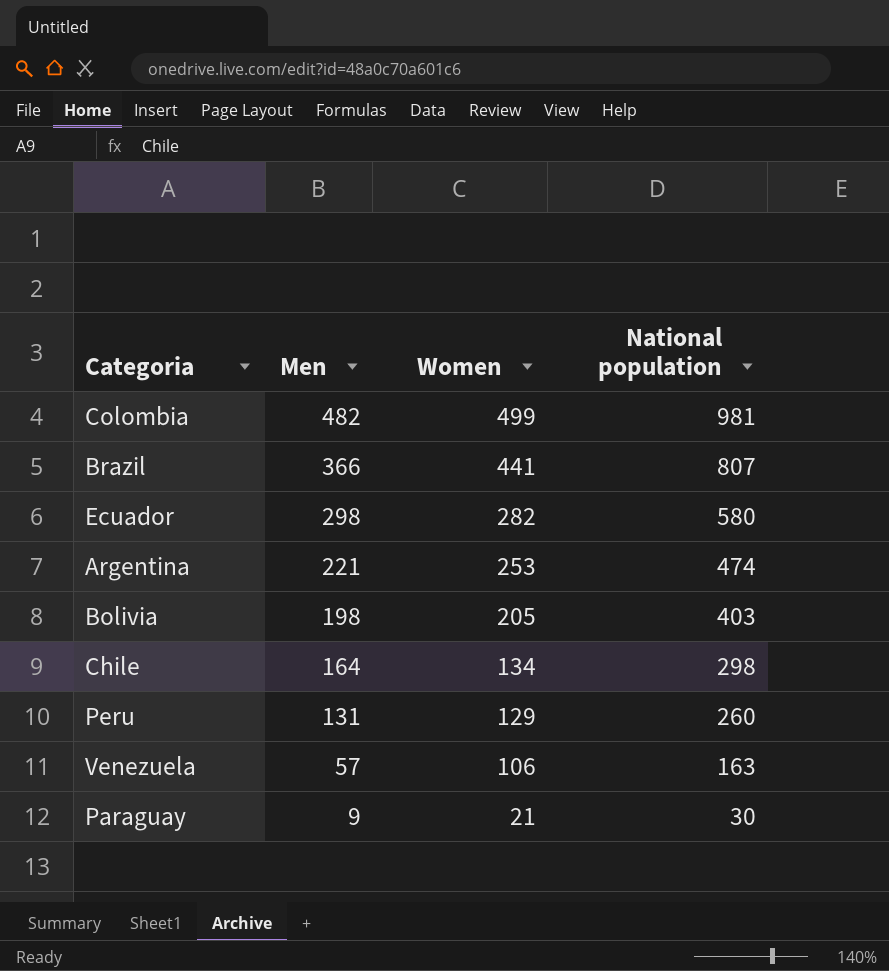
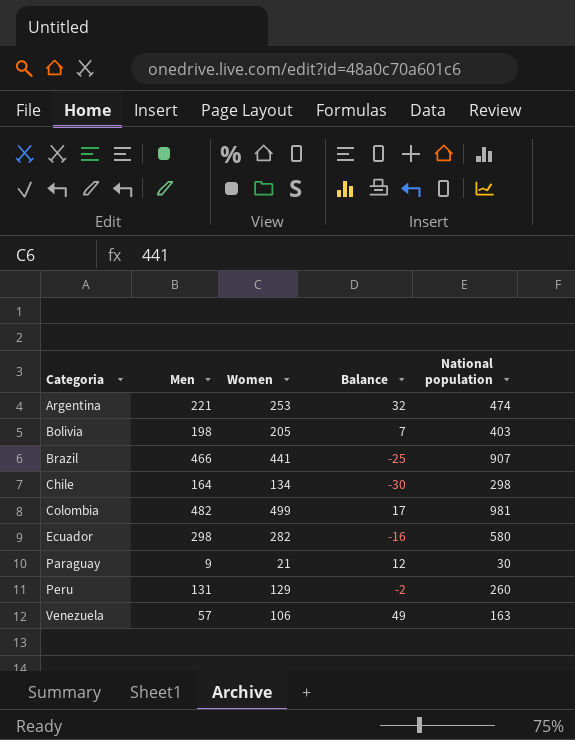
row order: Men descending -> Categoria ascending
column Balance | formula: none -> [Women] - [Men]
Brazil | Men: 366 -> 466
Brazil | National population: 807 -> 907

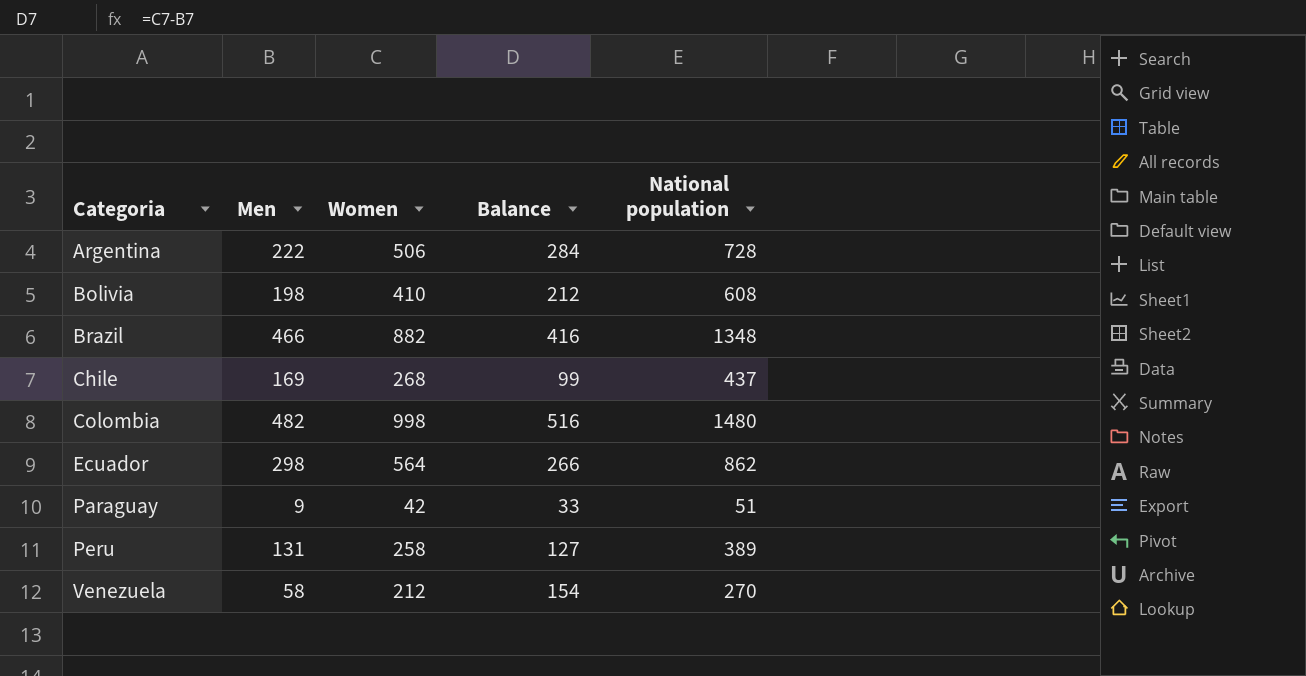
Argentina | Men: 221 -> 222
Argentina | Women: 253 -> 506
Argentina | Balance: 32 -> 284
Argentina | National population: 474 -> 728
Bolivia | Women: 205 -> 410
Bolivia | Balance: 7 -> 212
Bolivia | National population: 403 -> 608
Brazil | Women: 441 -> 882
Brazil | Balance: -25 -> 416
Brazil | National population: 907 -> 1348
Chile | Men: 164 -> 169
Chile | Women: 134 -> 268
Chile | Balance: -30 -> 99
Chile | National population: 298 -> 437
Colombia | Women: 499 -> 998
Colombia | Balance: 17 -> 516
Colombia | National population: 981 -> 1480
Ecuador | Women: 282 -> 564
Ecuador | Balance: -16 -> 266
Ecuador | National population: 580 -> 862
Paraguay | Women: 21 -> 42
Paraguay | Balance: 12 -> 33
Paraguay | National population: 30 -> 51
Peru | Women: 129 -> 258
Peru | Balance: -2 -> 127
Peru | National population: 260 -> 389
Venezuela | Men: 57 -> 58
Venezuela | Women: 106 -> 212
Venezuela | Balance: 49 -> 154
Venezuela | National population: 163 -> 270

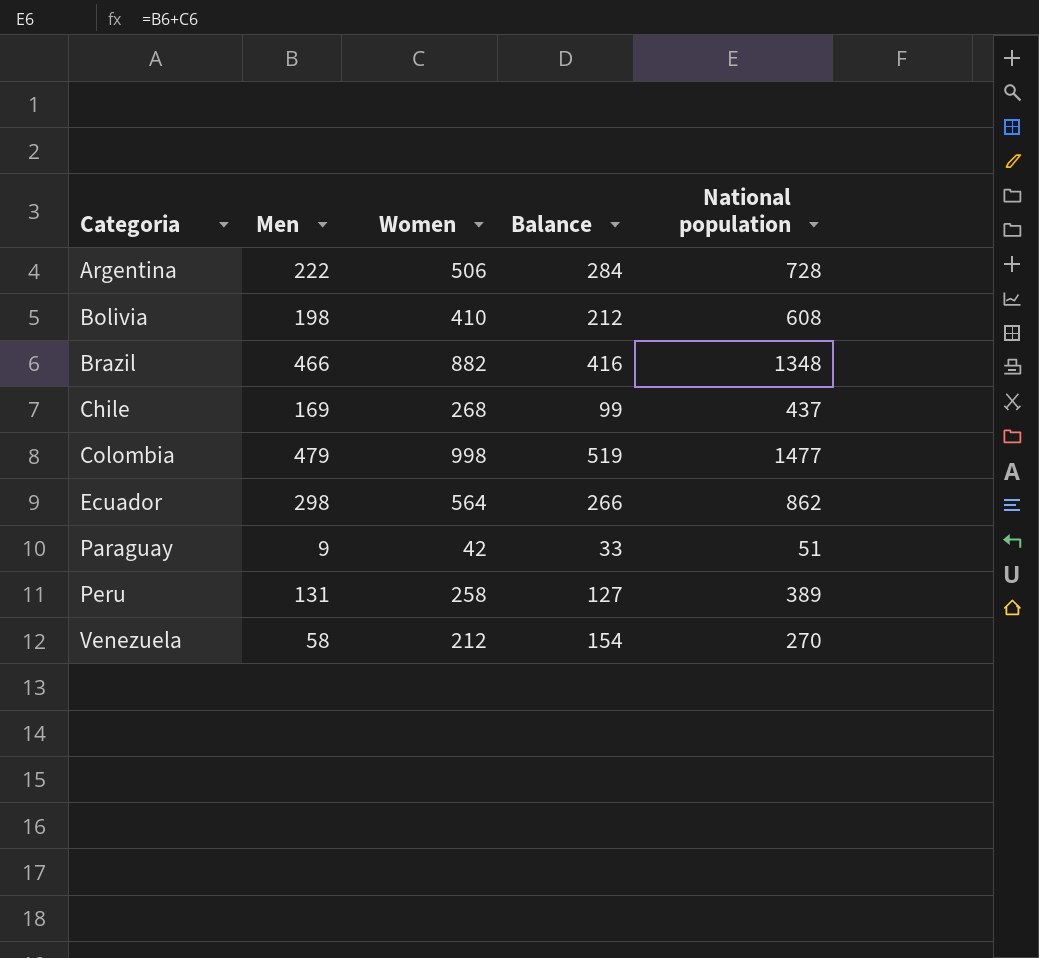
Colombia | Men: 482 -> 479
Colombia | Balance: 516 -> 519
Colombia | National population: 1480 -> 1477

